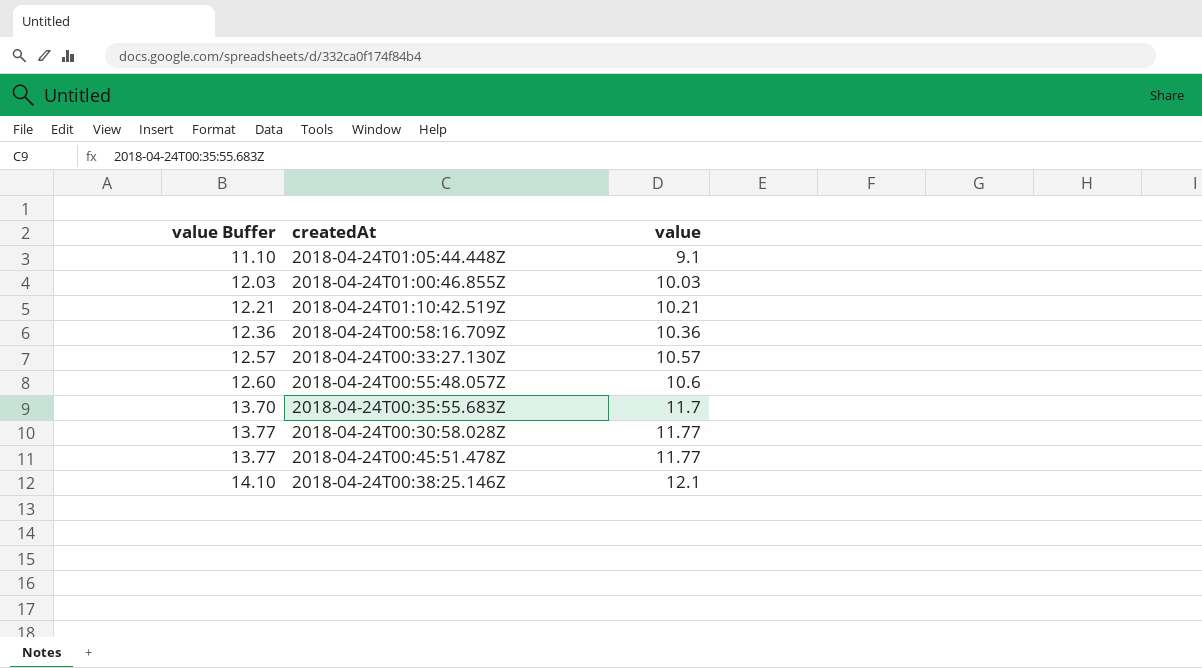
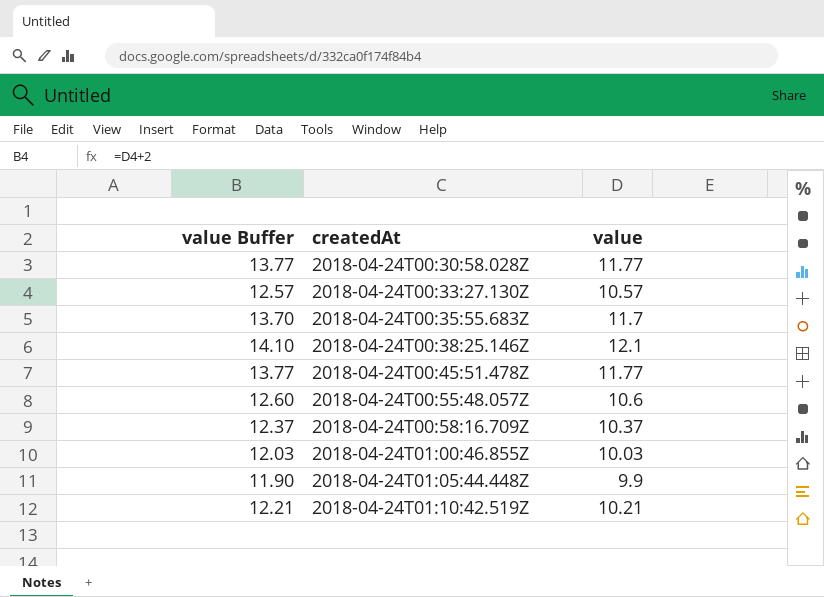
row order: value Buffer ascending -> createdAt ascending
2018-04-24T00:58:16.709Z | value Buffer: 12.36 -> 12.37
2018-04-24T00:58:16.709Z | value: 10.36 -> 10.37
2018-04-24T01:05:44.448Z | value Buffer: 11.10 -> 11.90
2018-04-24T01:05:44.448Z | value: 9.1 -> 9.9

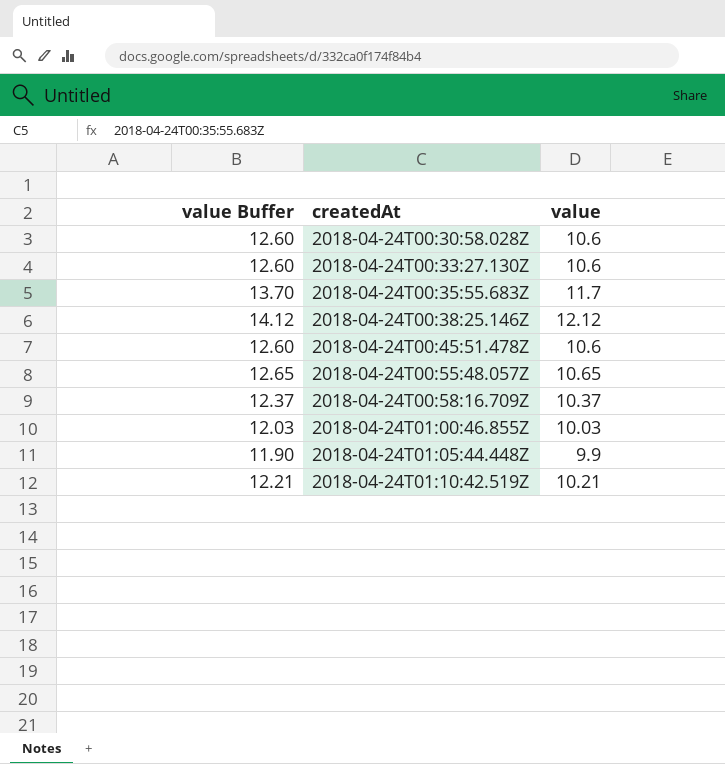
2018-04-24T00:30:58.028Z | value Buffer: 13.77 -> 12.60
2018-04-24T00:30:58.028Z | value: 11.77 -> 10.6
2018-04-24T00:33:27.130Z | value Buffer: 12.57 -> 12.60
2018-04-24T00:33:27.130Z | value: 10.57 -> 10.6
2018-04-24T00:38:25.146Z | value Buffer: 14.10 -> 14.12
2018-04-24T00:38:25.146Z | value: 12.1 -> 12.12
2018-04-24T00:45:51.478Z | value Buffer: 13.77 -> 12.60
2018-04-24T00:45:51.478Z | value: 11.77 -> 10.6
2018-04-24T00:55:48.057Z | value Buffer: 12.60 -> 12.65
2018-04-24T00:55:48.057Z | value: 10.6 -> 10.65

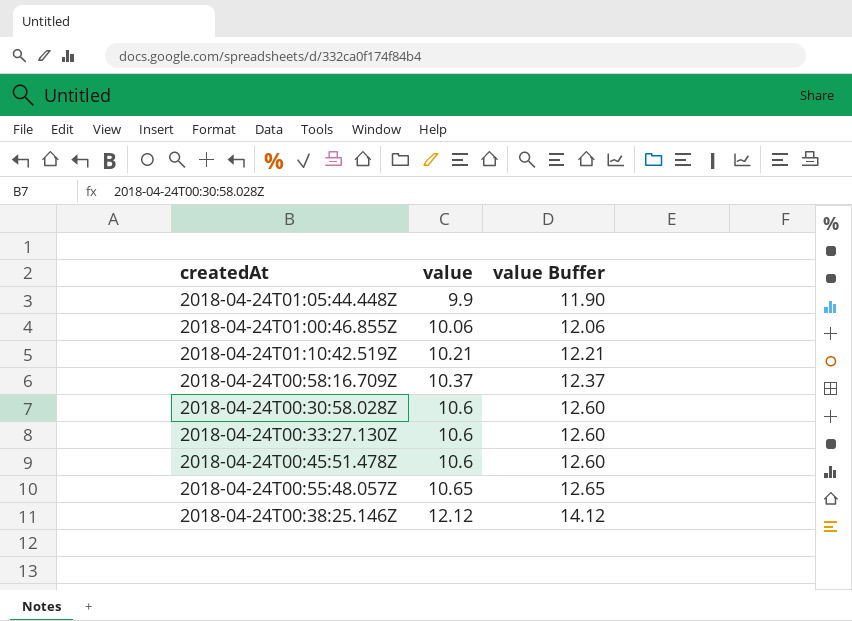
row order: createdAt ascending -> value ascending
column value Buffer | position: 1 -> 3
row 2018-04-24T00:35:55.683Z: 13.70 | 11.7 -> none
2018-04-24T01:00:46.855Z | value: 10.03 -> 10.06
2018-04-24T01:00:46.855Z | value Buffer: 12.03 -> 12.06

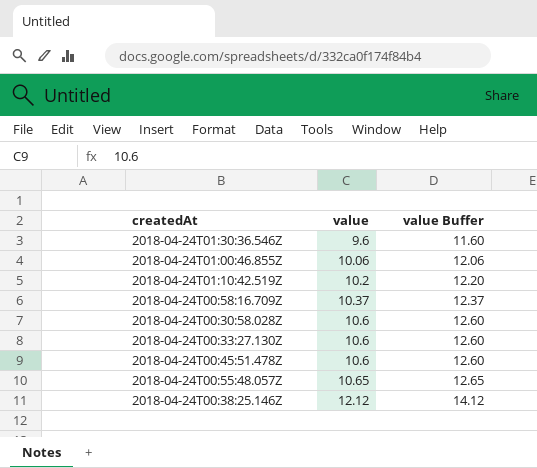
row 2018-04-24T01:05:44.448Z: 9.9 | 11.90 -> none
row 2018-04-24T01:30:36.546Z: none -> 9.6 | 11.60
2018-04-24T01:10:42.519Z | value: 10.21 -> 10.2
2018-04-24T01:10:42.519Z | value Buffer: 12.21 -> 12.20

